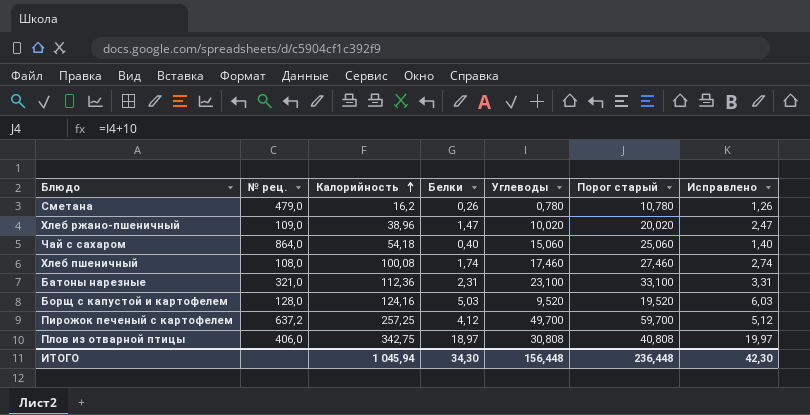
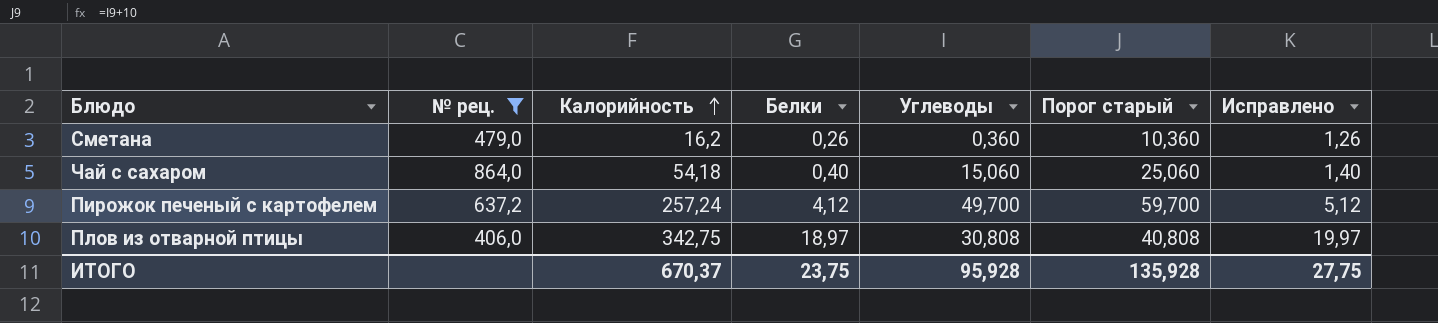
filter: none -> № рец. >= 406,0
Сметана | Углеводы: 0,780 -> 0,360
Сметана | Порог старый: 10,780 -> 10,360
Пирожок печеный с картофелем | Калорийность: 257,25 -> 257,24
ИТОГО | Калорийность: 1 045,94 -> 670,37
ИТОГО | Белки: 34,30 -> 23,75
ИТОГО | Углеводы: 156,448 -> 95,928
ИТОГО | Порог старый: 236,448 -> 135,928
ИТОГО | Исправлено: 42,30 -> 27,75

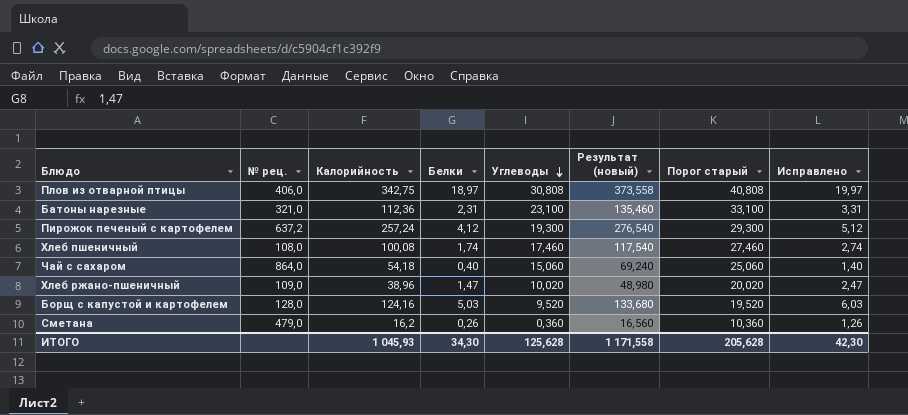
filter: № рец. >= 406,0 -> none
row order: Калорийность ascending -> Углеводы descending
column Результат (новый) | formula: none -> [Калорийность] + [Углеводы]
Пирожок печеный с картофелем | Углеводы: 49,700 -> 19,300
Пирожок печеный с картофелем | Порог старый: 59,700 -> 29,300
ИТОГО | Калорийность: 670,37 -> 1 045,93
ИТОГО | Белки: 23,75 -> 34,30
ИТОГО | Углеводы: 95,928 -> 125,628
ИТОГО | Порог старый: 135,928 -> 205,628
ИТОГО | Исправлено: 27,75 -> 42,30

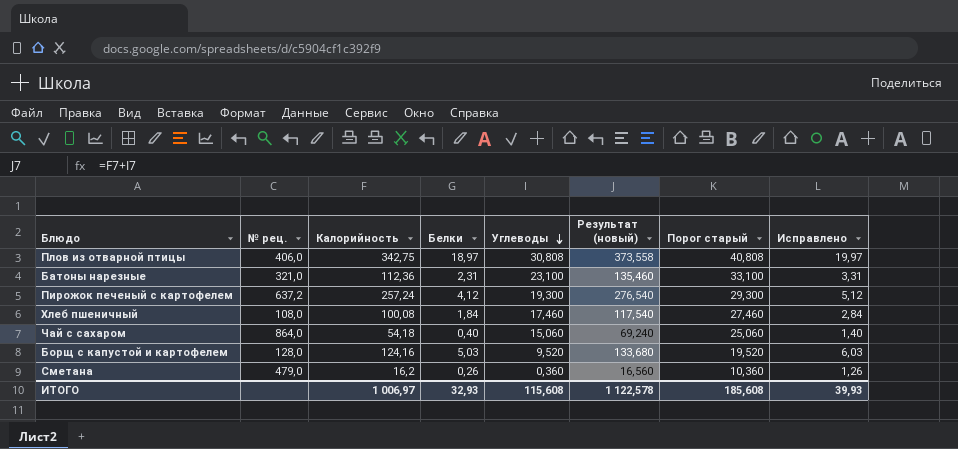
row Хлеб ржано-пшеничный: 109,0 | 38,96 | 1,47 | 10,020 | 48,980 | 20,020 | 2,47 -> none
Хлеб пшеничный | Белки: 1,74 -> 1,84
Хлеб пшеничный | Исправлено: 2,74 -> 2,84
ИТОГО | Калорийность: 1 045,93 -> 1 006,97
ИТОГО | Белки: 34,30 -> 32,93
ИТОГО | Углеводы: 125,628 -> 115,608
ИТОГО | Результат (новый): 1 171,558 -> 1 122,578
ИТОГО | Порог старый: 205,628 -> 185,608
ИТОГО | Исправлено: 42,30 -> 39,93

